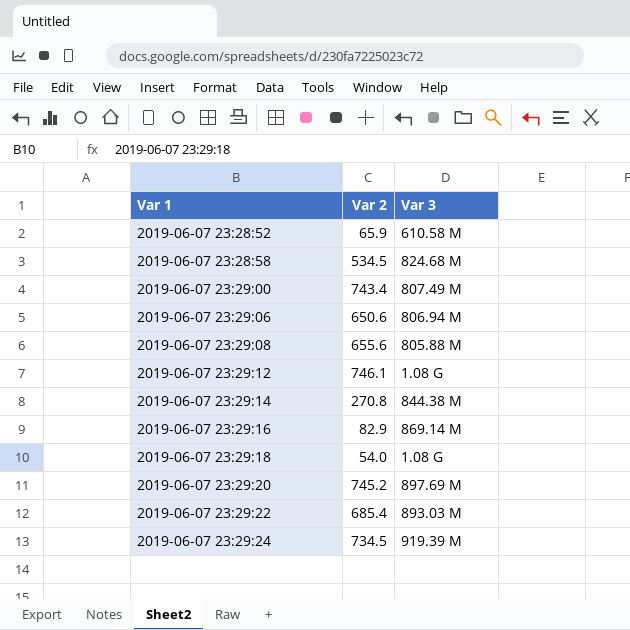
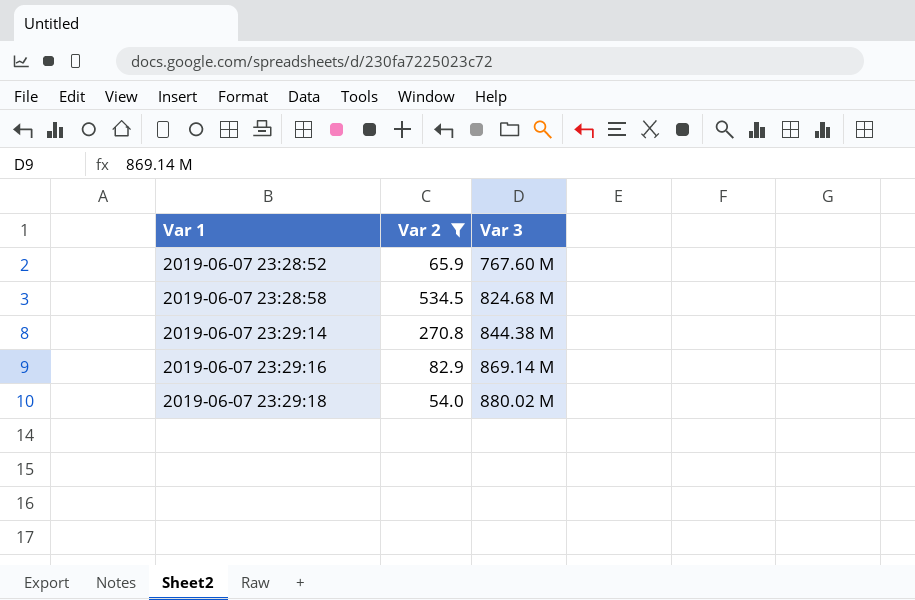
filter: none -> Var 2 <= 534.5
2019-06-07 23:28:52 | Var 3: 610.58 M -> 767.60 M
2019-06-07 23:29:18 | Var 3: 1.08 G -> 880.02 M

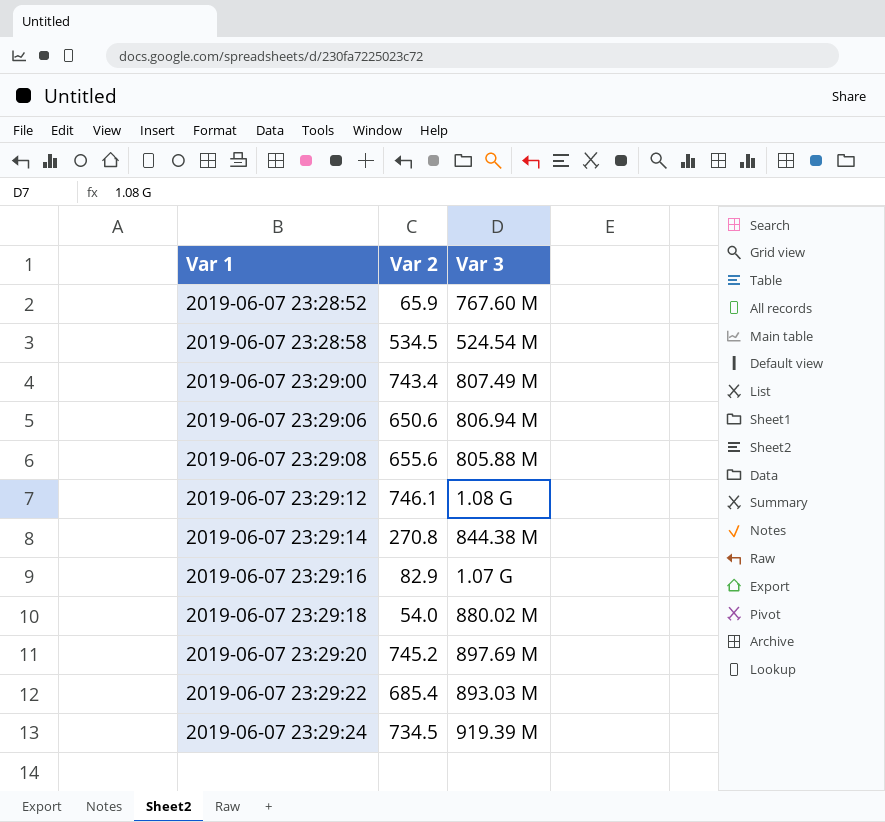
filter: Var 2 <= 534.5 -> none
2019-06-07 23:28:58 | Var 3: 824.68 M -> 524.54 M
2019-06-07 23:29:16 | Var 3: 869.14 M -> 1.07 G

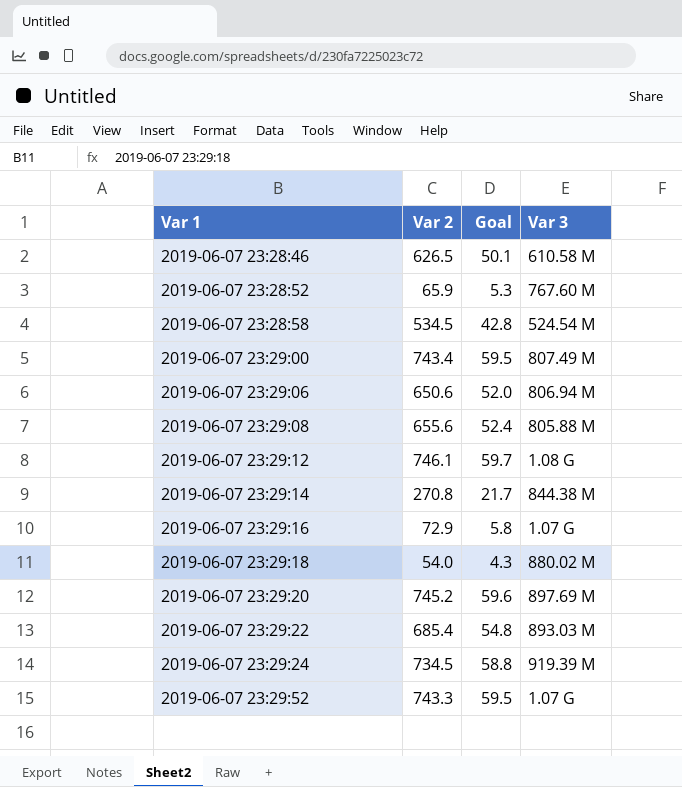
column Goal | formula: none -> [Var 2] * 0.08
row 2019-06-07 23:28:46: none -> 626.5 | 50.1 | 610.58 M
2019-06-07 23:29:16 | Var 2: 82.9 -> 72.9
row 2019-06-07 23:29:52: none -> 743.3 | 59.5 | 1.07 G

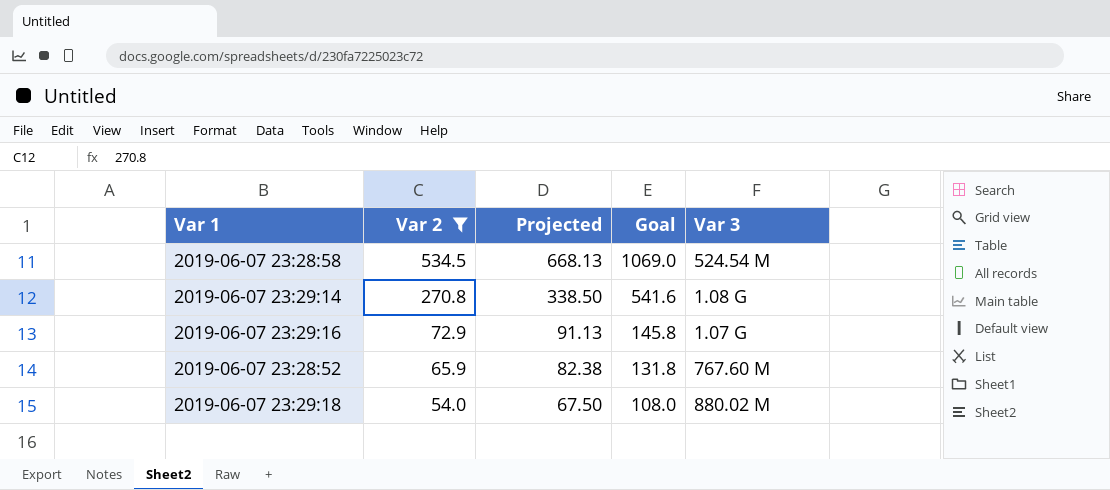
filter: none -> Var 2 <= 534.5
row order: Var 1 ascending -> Var 2 descending
column Projected | formula: none -> [Var 2] * 1.25
column Goal | formula: [Var 2] * 0.08 -> [Var 2] * 2
2019-06-07 23:29:14 | Var 3: 844.38 M -> 1.08 G

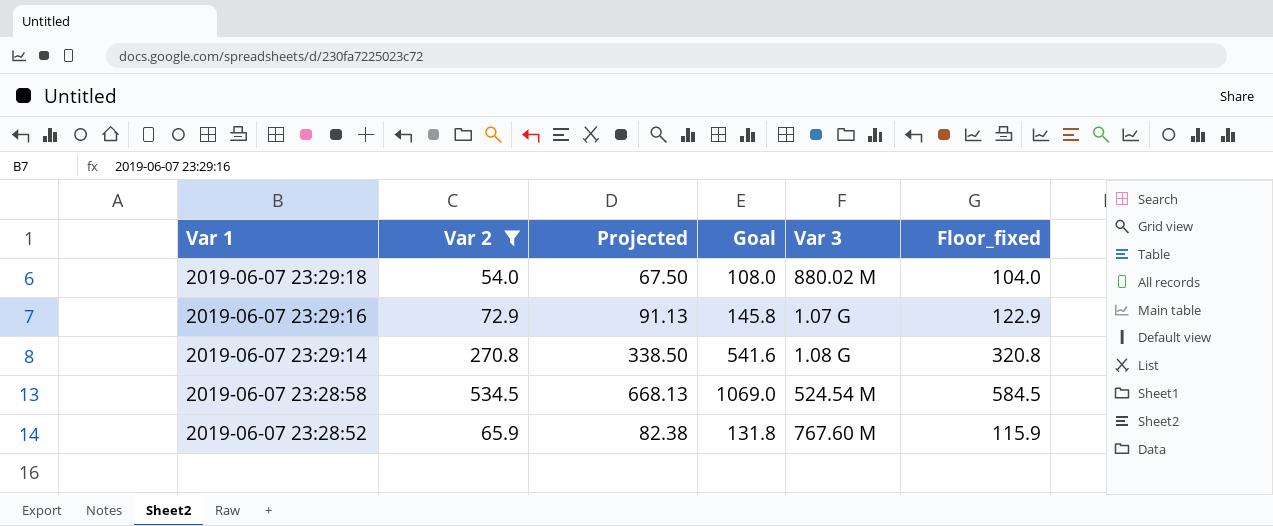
row order: Var 2 descending -> Var 1 descending
column Floor_fixed | formula: none -> [Var 2] + 50

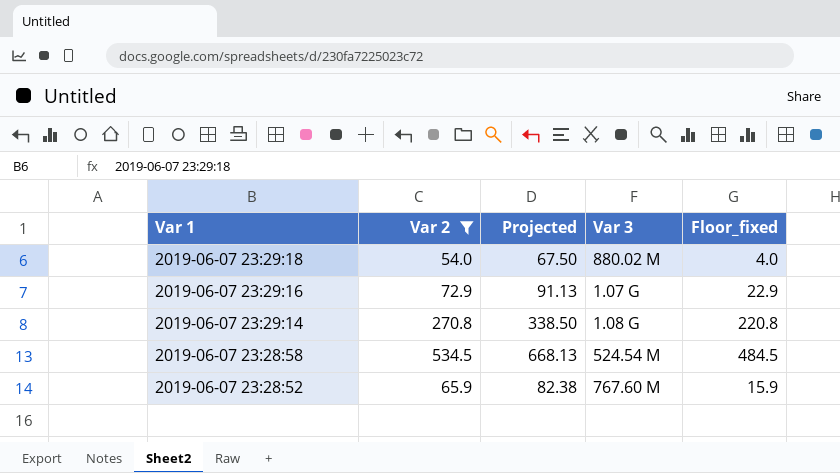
column Goal | formula: [Var 2] * 2 -> none
column Floor_fixed | formula: [Var 2] + 50 -> [Var 2] - 50

